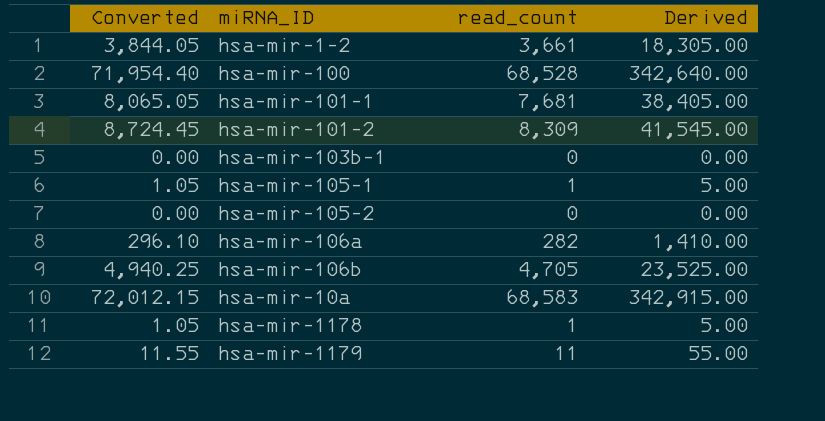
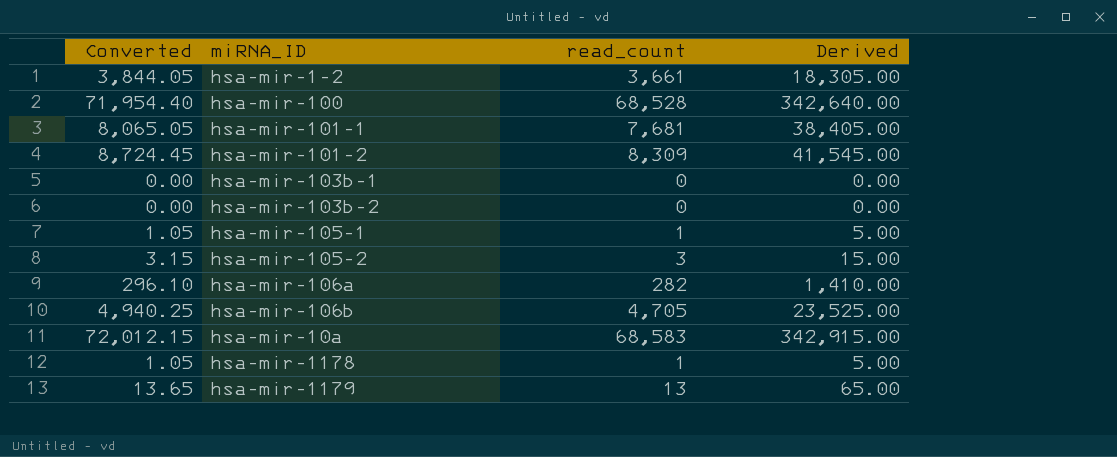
row hsa-mir-103b-2: none -> 0.00 | 0 | 0.00
hsa-mir-105-2 | Converted: 0.00 -> 3.15
hsa-mir-105-2 | read_count: 0 -> 3
hsa-mir-105-2 | Derived: 0.00 -> 15.00
hsa-mir-1179 | Converted: 11.55 -> 13.65
hsa-mir-1179 | read_count: 11 -> 13
hsa-mir-1179 | Derived: 55.00 -> 65.00

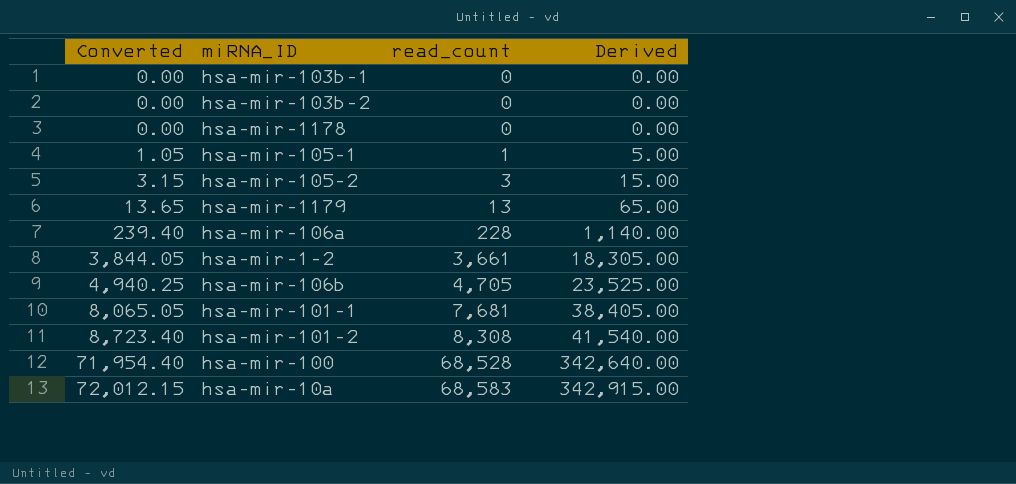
row order: none -> Converted ascending
hsa-mir-1178 | Converted: 1.05 -> 0.00
hsa-mir-1178 | read_count: 1 -> 0
hsa-mir-1178 | Derived: 5.00 -> 0.00
hsa-mir-106a | Converted: 296.10 -> 239.40
hsa-mir-106a | read_count: 282 -> 228
hsa-mir-106a | Derived: 1,410.00 -> 1,140.00
hsa-mir-101-2 | Converted: 8,724.45 -> 8,723.40
hsa-mir-101-2 | read_count: 8,309 -> 8,308
hsa-mir-101-2 | Derived: 41,545.00 -> 41,540.00

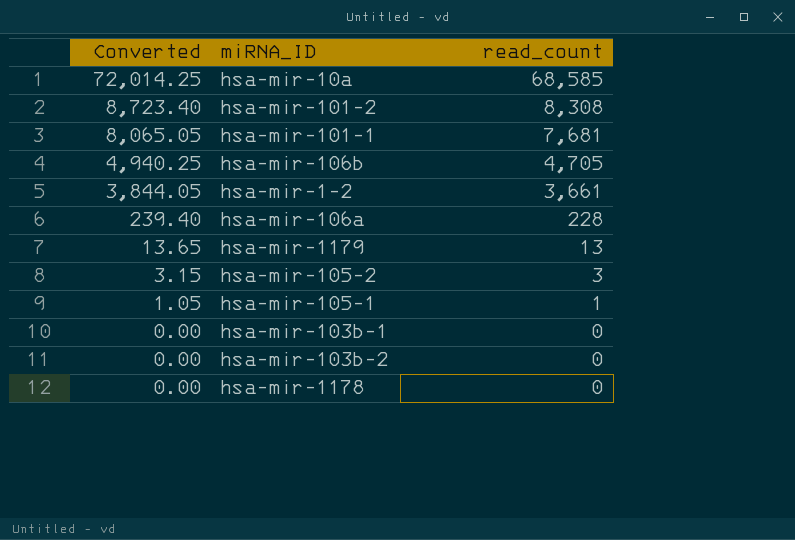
row order: Converted ascending -> Converted descending
column Derived | formula: [read_count] * 5 -> none
row hsa-mir-100: 71,954.40 | 68,528 | 342,640.00 -> none
hsa-mir-10a | Converted: 72,012.15 -> 72,014.25
hsa-mir-10a | read_count: 68,583 -> 68,585

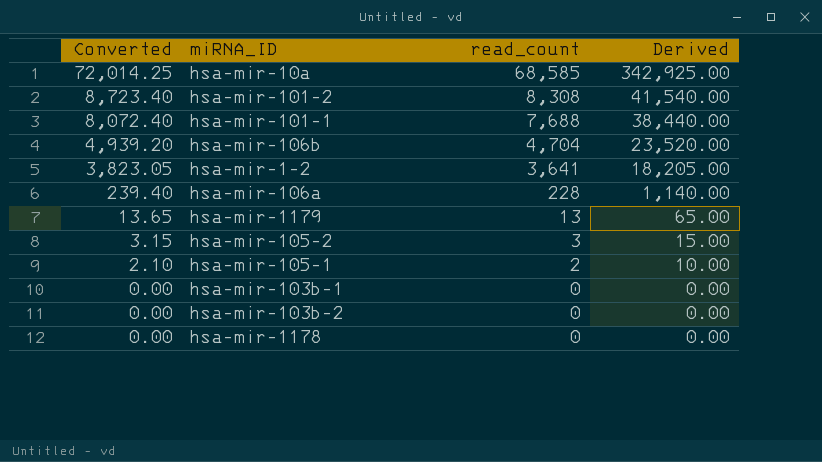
column Derived | formula: none -> [read_count] * 5
hsa-mir-101-1 | Converted: 8,065.05 -> 8,072.40
hsa-mir-101-1 | read_count: 7,681 -> 7,688
hsa-mir-106b | Converted: 4,940.25 -> 4,939.20
hsa-mir-106b | read_count: 4,705 -> 4,704
hsa-mir-1-2 | Converted: 3,844.05 -> 3,823.05
hsa-mir-1-2 | read_count: 3,661 -> 3,641
hsa-mir-105-1 | Converted: 1.05 -> 2.10
hsa-mir-105-1 | read_count: 1 -> 2

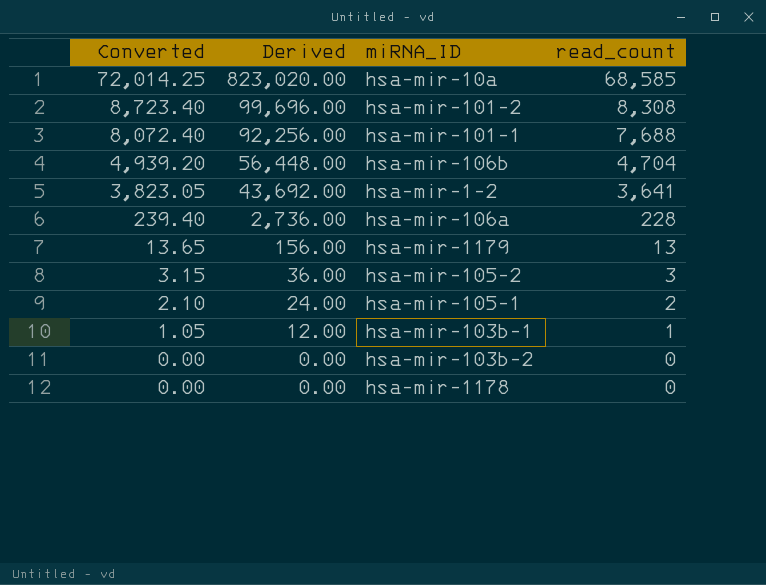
column Derived | formula: [read_count] * 5 -> [read_count] * 12
column Derived | position: 4 -> 2
hsa-mir-103b-1 | Converted: 0.00 -> 1.05
hsa-mir-103b-1 | read_count: 0 -> 1

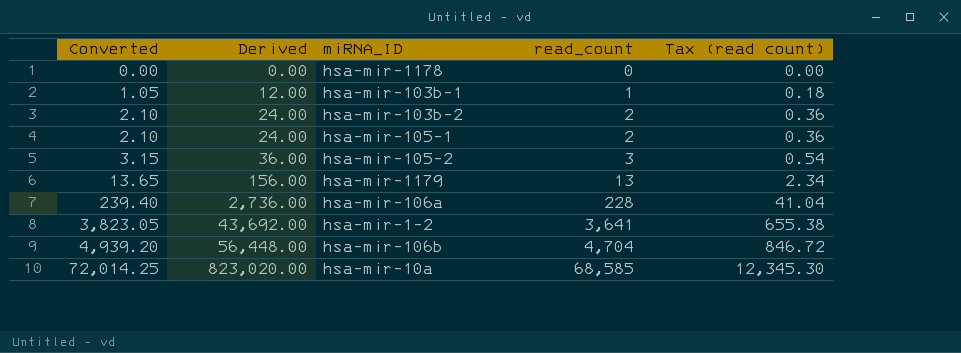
row order: Converted descending -> Converted ascending
column Tax (read count) | formula: none -> [read_count] * 0.18
row hsa-mir-101-2: 8,723.40 | 99,696.00 | 8,308 -> none
row hsa-mir-101-1: 8,072.40 | 92,256.00 | 7,688 -> none
hsa-mir-103b-2 | Converted: 0.00 -> 2.10
hsa-mir-103b-2 | Derived: 0.00 -> 24.00
hsa-mir-103b-2 | read_count: 0 -> 2

